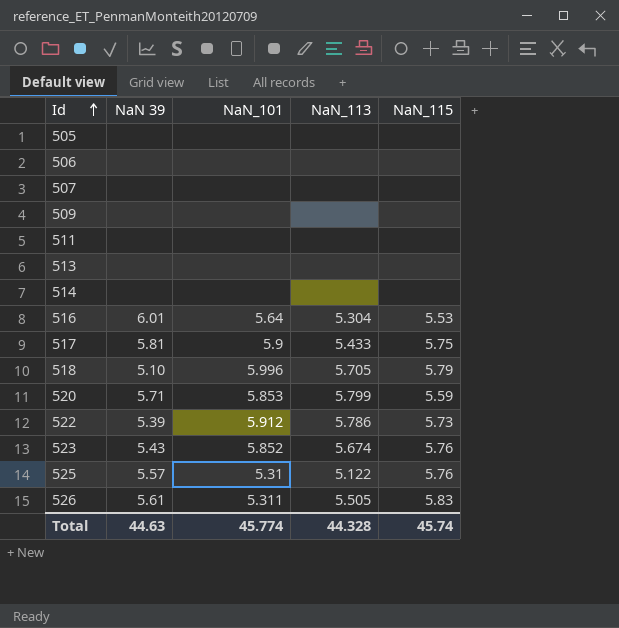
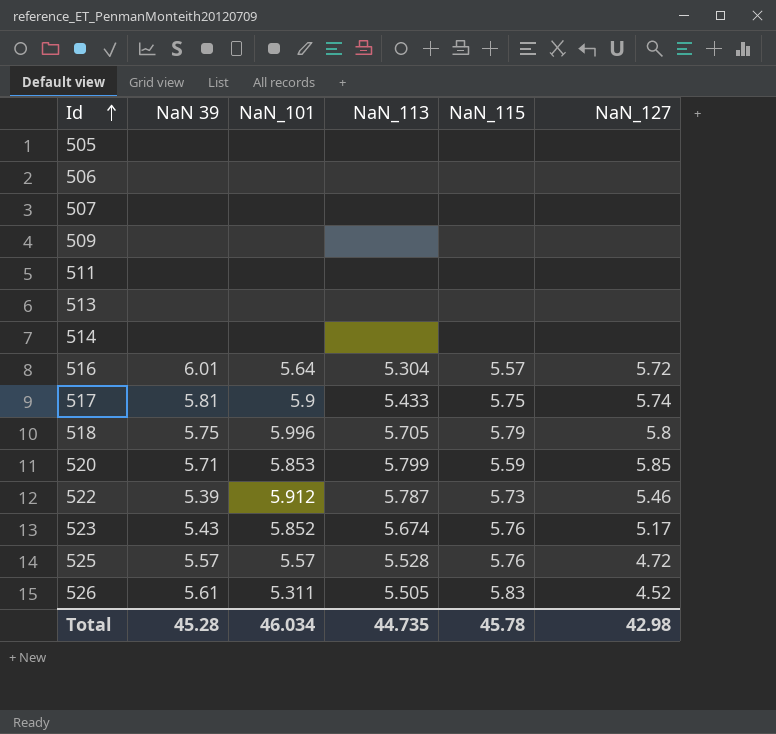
column NaN_127 | position: none -> 6
516 | NaN_115: 5.53 -> 5.57
518 | NaN 39: 5.10 -> 5.75
522 | NaN_113: 5.786 -> 5.787
525 | NaN_101: 5.31 -> 5.57
525 | NaN_113: 5.122 -> 5.528
Total | NaN 39: 44.63 -> 45.28
Total | NaN_101: 45.774 -> 46.034
Total | NaN_113: 44.328 -> 44.735
Total | NaN_115: 45.74 -> 45.78

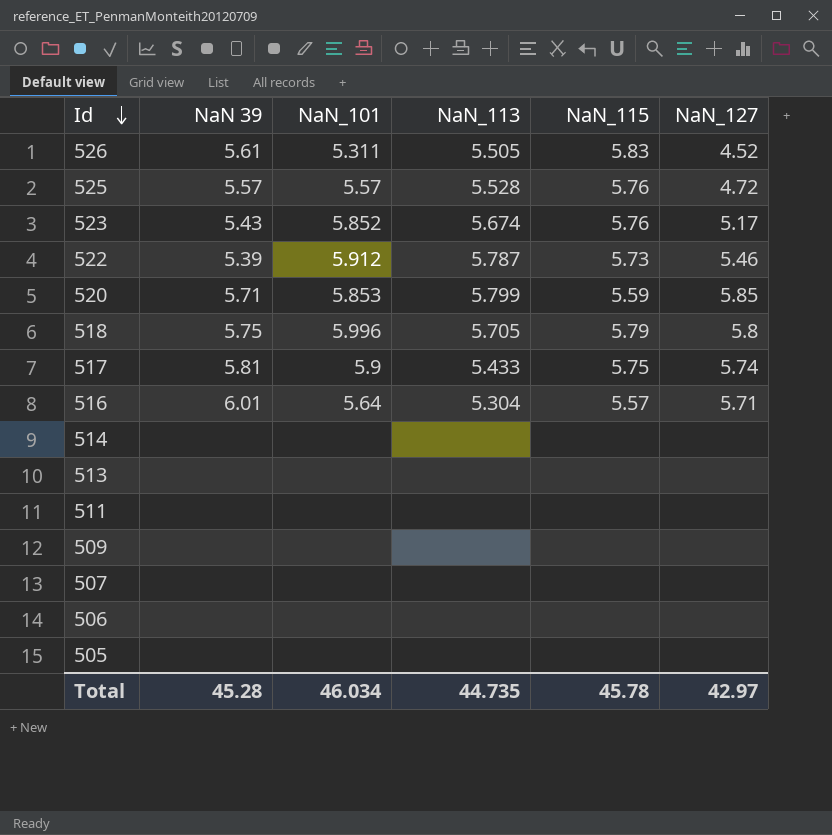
row order: Id ascending -> Id descending
516 | NaN_127: 5.72 -> 5.71
Total | NaN_127: 42.98 -> 42.97

